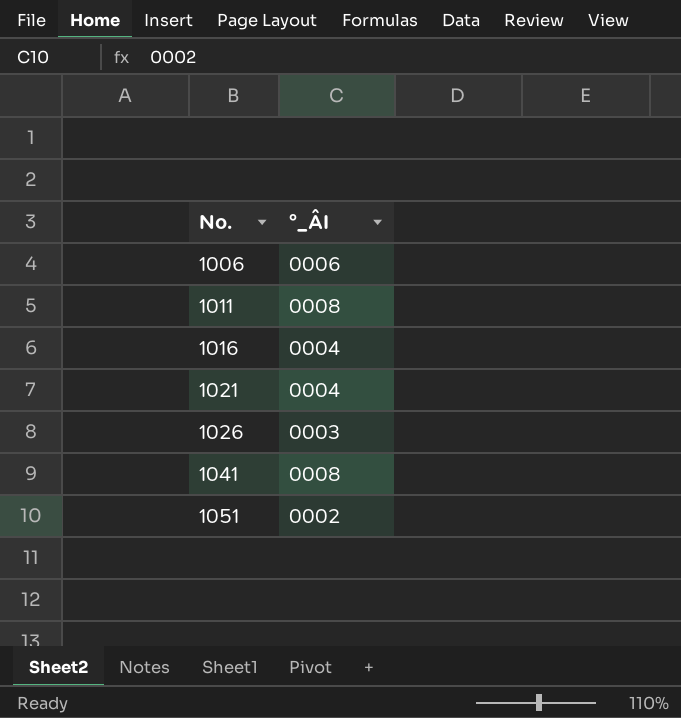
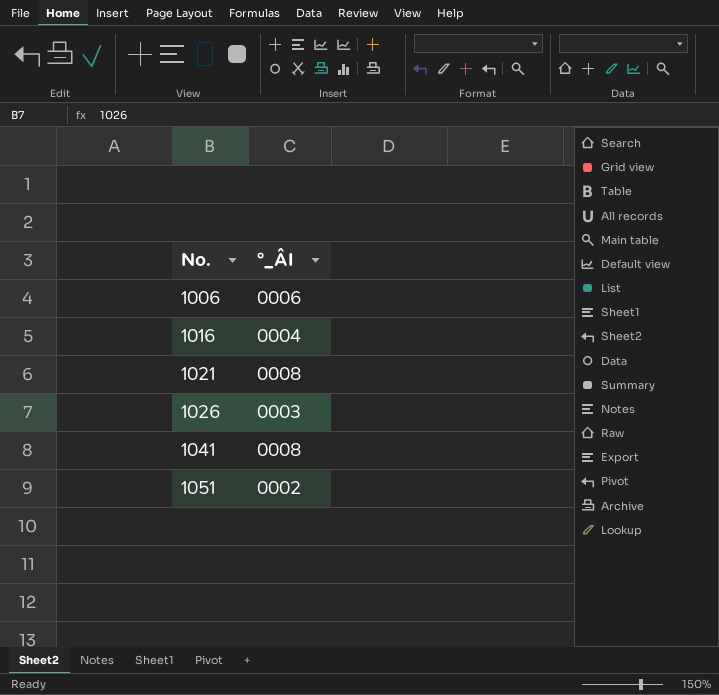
row 1011: 0008 -> none
1021 | °_ÂI: 0004 -> 0008

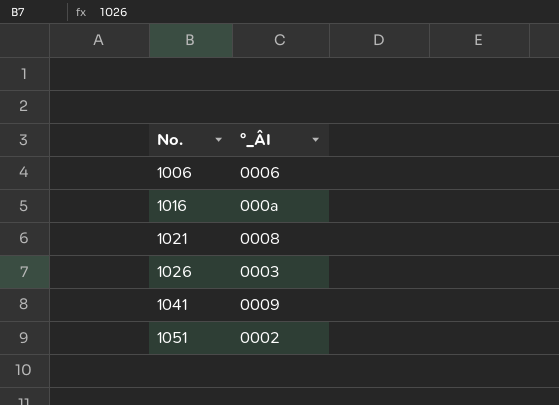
1016 | °_ÂI: 0004 -> 000a
1041 | °_ÂI: 0008 -> 0009

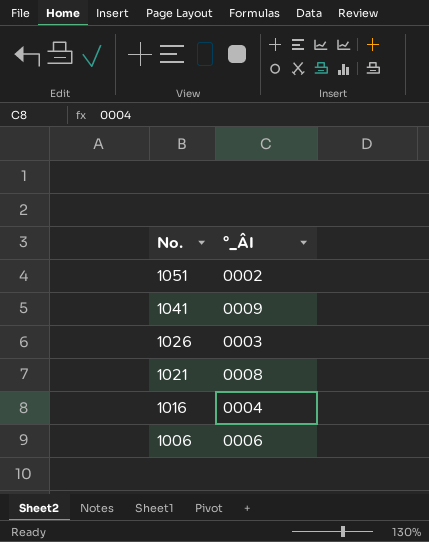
row order: No. ascending -> No. descending
1016 | °_ÂI: 000a -> 0004

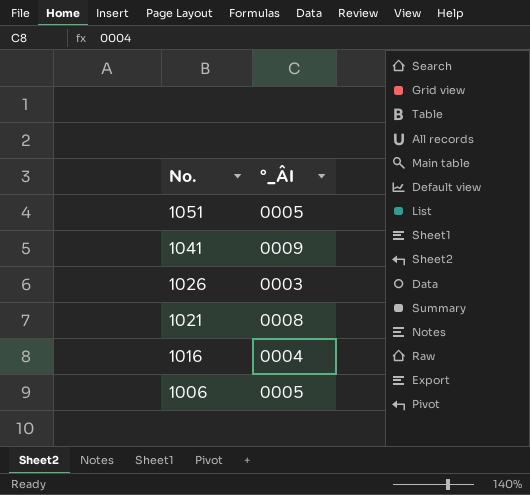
1051 | °_ÂI: 0002 -> 0005
1006 | °_ÂI: 0006 -> 0005

